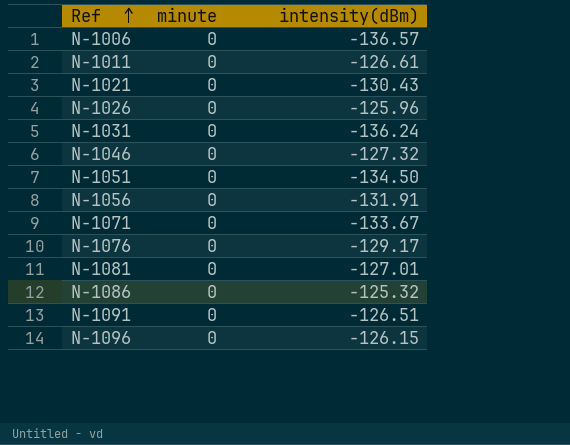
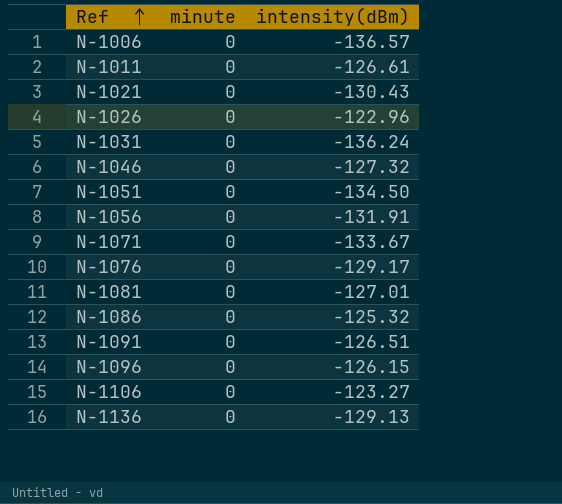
N-1026 | intensity(dBm): -125.96 -> -122.96
row N-1106: none -> 0 | -123.27
row N-1136: none -> 0 | -129.13

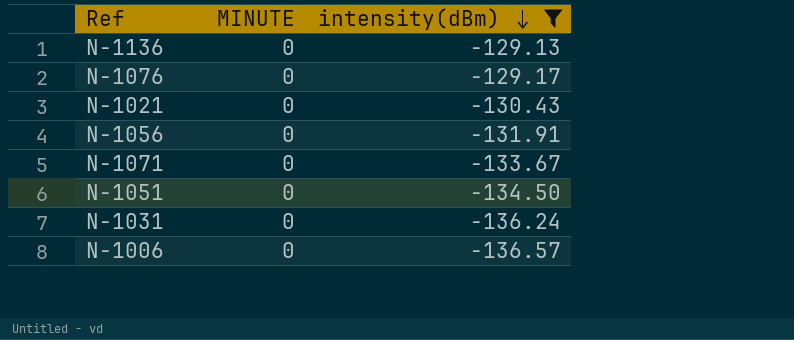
filter: none -> intensity(dBm) <= -129.13
row order: Ref ascending -> intensity(dBm) descending
column name: minute -> MINUTE

